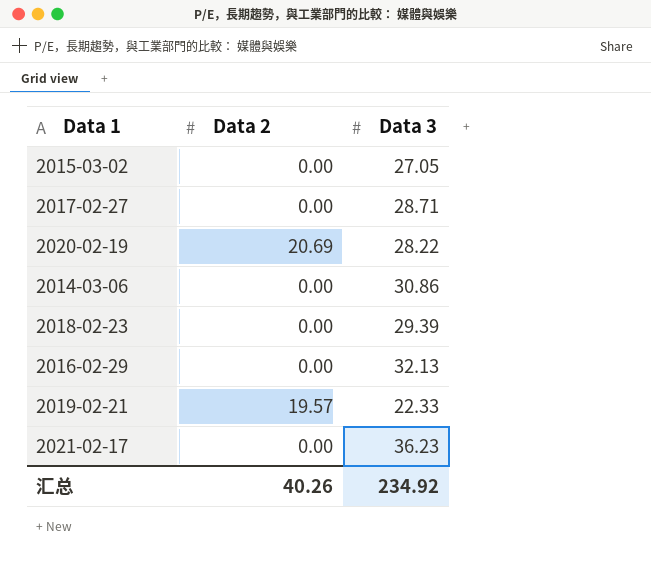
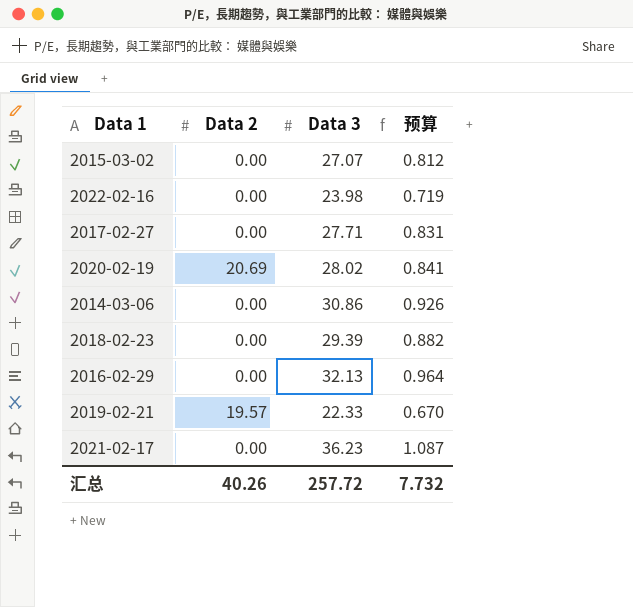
column 预算 | formula: none -> [Data 3] * 0.03
2015-03-02 | Data 3: 27.05 -> 27.07
row 2022-02-16: none -> 0.00 | 23.98 | 0.719
2017-02-27 | Data 3: 28.71 -> 27.71
2020-02-19 | Data 3: 28.22 -> 28.02
汇总 | Data 3: 234.92 -> 257.72

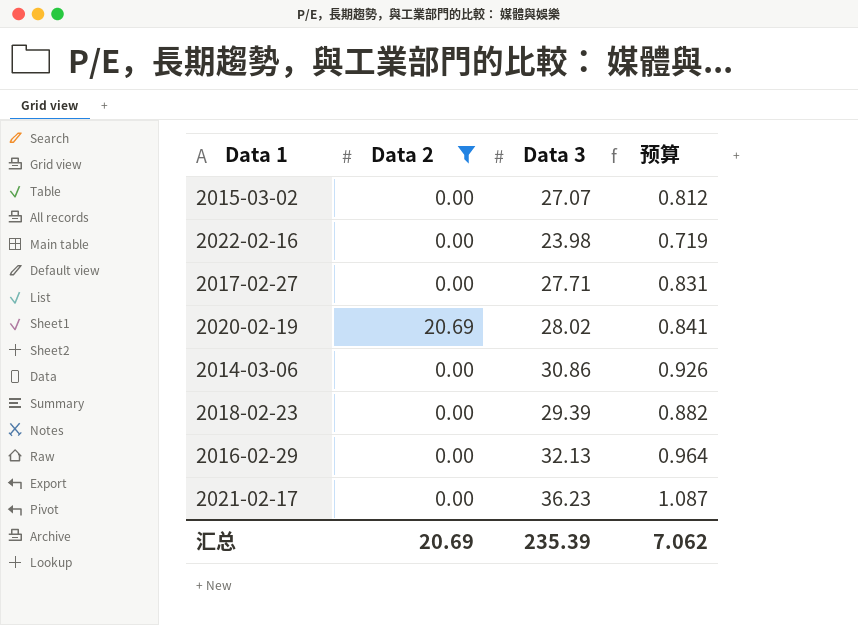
filter: none -> Data 2 != 19.57
汇总 | Data 2: 40.26 -> 20.69
汇总 | Data 3: 257.72 -> 235.39
汇总 | 预算: 7.732 -> 7.062

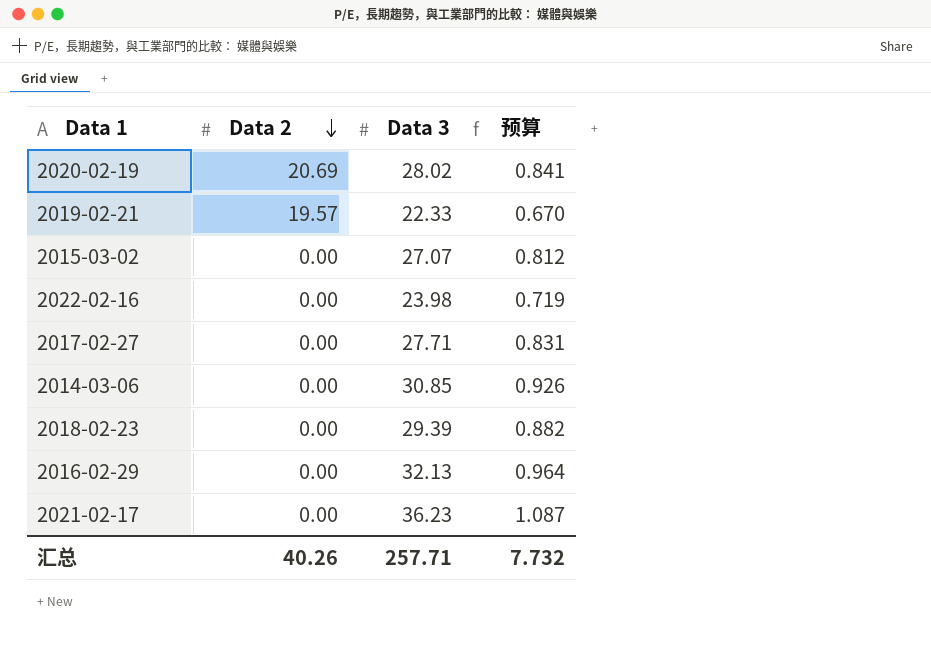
filter: Data 2 != 19.57 -> none
row order: none -> Data 2 descending
2014-03-06 | Data 3: 30.86 -> 30.85
汇总 | Data 2: 20.69 -> 40.26
汇总 | Data 3: 235.39 -> 257.71
汇总 | 预算: 7.062 -> 7.732

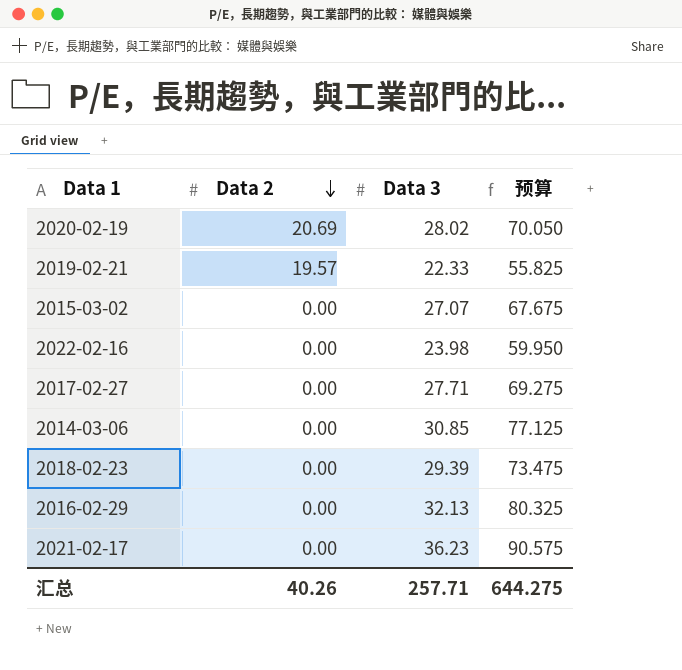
column 预算 | formula: [Data 3] * 0.03 -> [Data 3] * 2.5
汇总 | 预算: 7.732 -> 644.275

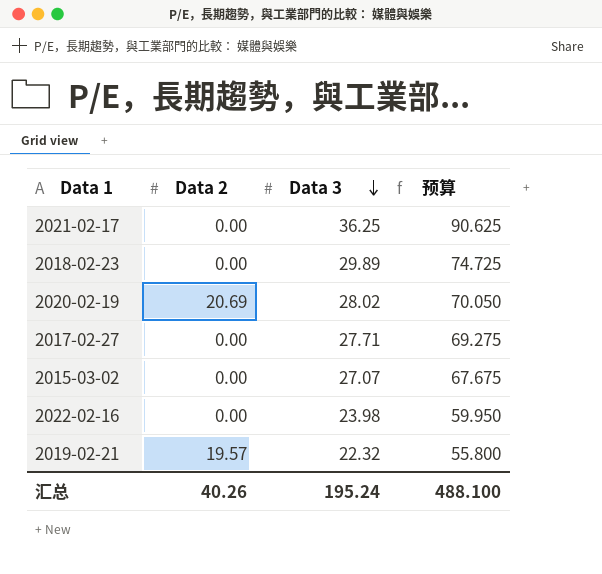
row order: Data 2 descending -> Data 3 descending
row 2014-03-06: 0.00 | 30.85 | 77.125 -> none
row 2016-02-29: 0.00 | 32.13 | 80.325 -> none
2021-02-17 | Data 3: 36.23 -> 36.25
2021-02-17 | 预算: 90.575 -> 90.625
2018-02-23 | Data 3: 29.39 -> 29.89
2018-02-23 | 预算: 73.475 -> 74.725
2019-02-21 | Data 3: 22.33 -> 22.32
2019-02-21 | 预算: 55.825 -> 55.800
汇总 | Data 3: 257.71 -> 195.24
汇总 | 预算: 644.275 -> 488.100

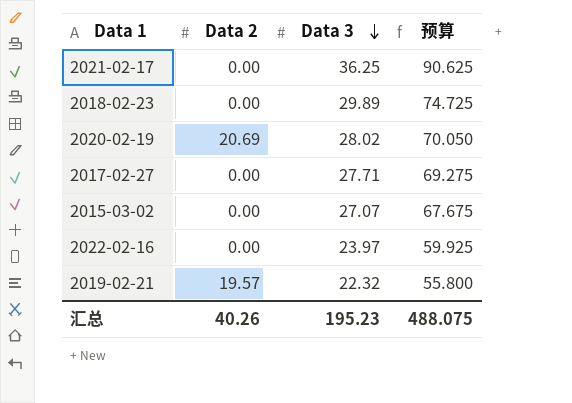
2022-02-16 | Data 3: 23.98 -> 23.97
2022-02-16 | 预算: 59.950 -> 59.925
汇总 | Data 3: 195.24 -> 195.23
汇总 | 预算: 488.100 -> 488.075

